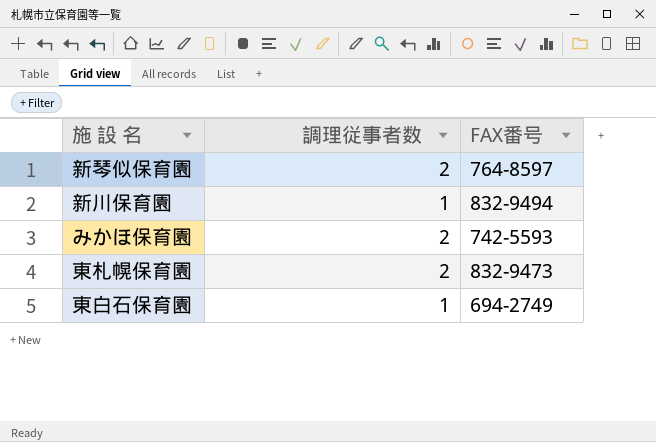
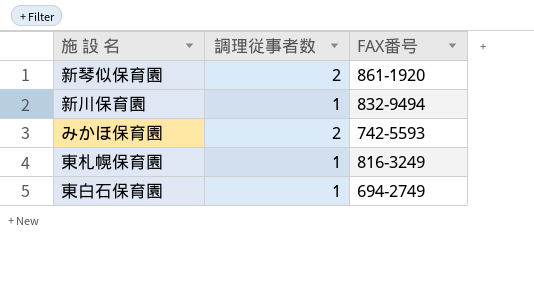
新琴似保育園 | FAX番号: 764-8597 -> 861-1920
東札幌保育園 | 調理従事者数: 2 -> 1
東札幌保育園 | FAX番号: 832-9473 -> 816-3249

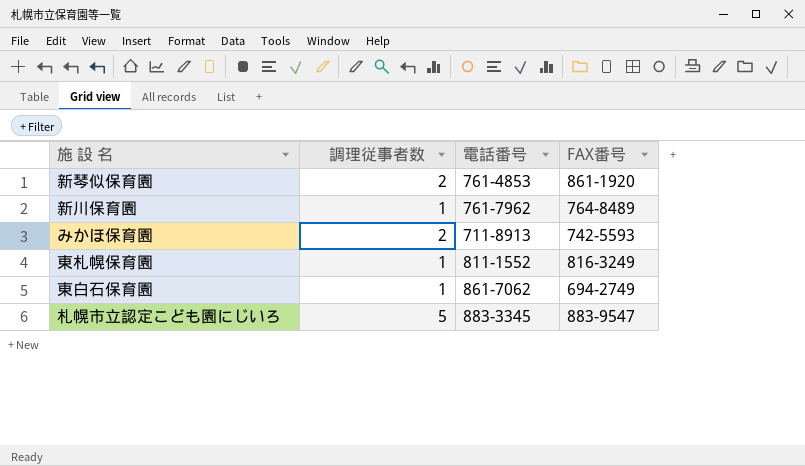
column 電話番号 | position: none -> 3
新川保育園 | FAX番号: 832-9494 -> 764-8489
row 札幌市立認定こども園にじいろ: none -> 5 | 883-3345 | 883-9547

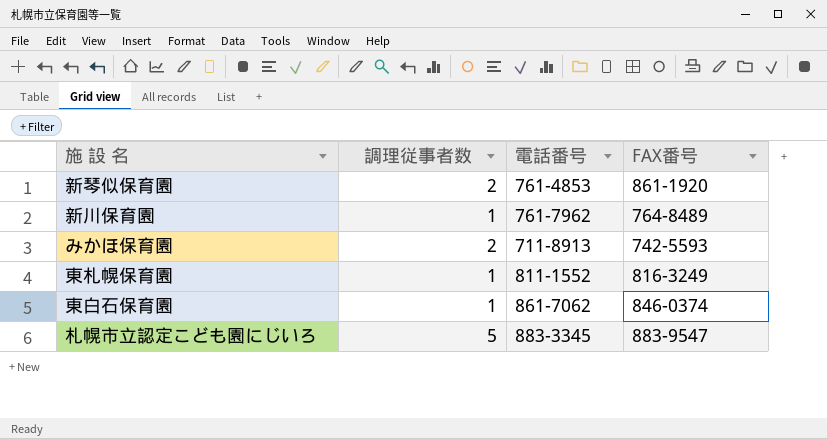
東白石保育園 | FAX番号: 694-2749 -> 846-0374

